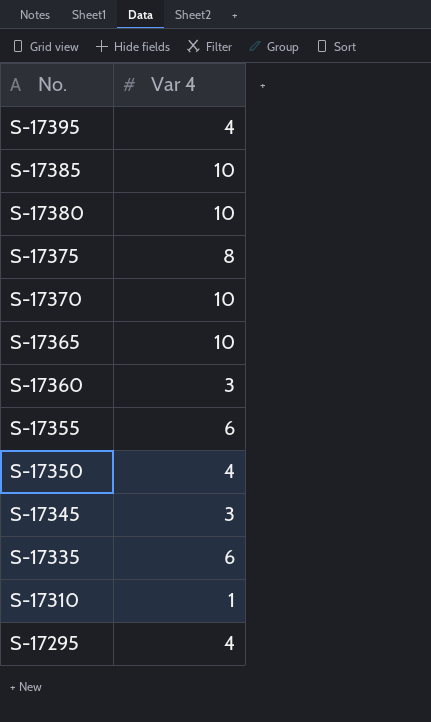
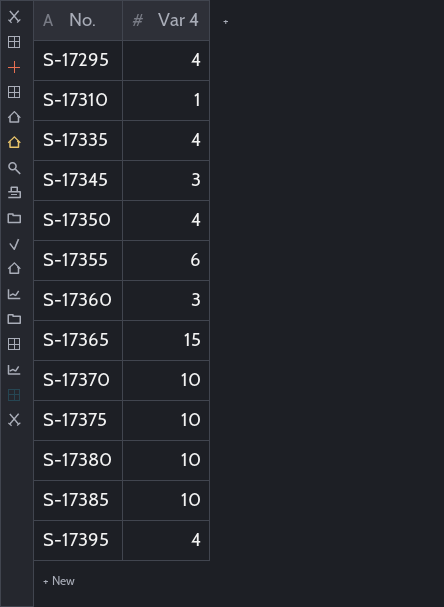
row order: No. descending -> No. ascending
S-17335 | Var 4: 6 -> 4
S-17365 | Var 4: 10 -> 15
S-17375 | Var 4: 8 -> 10

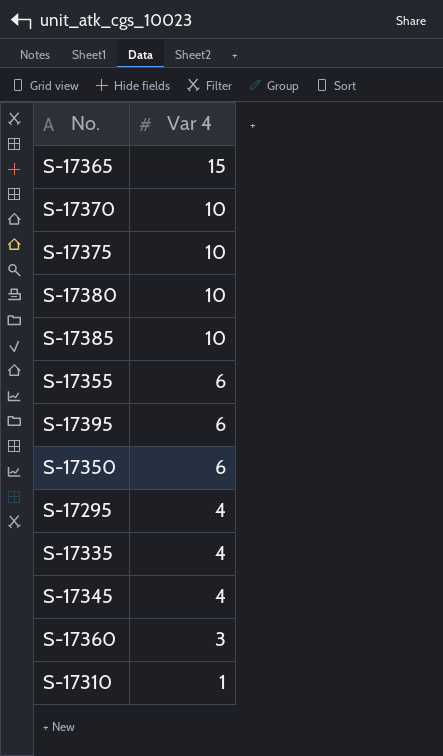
row order: No. ascending -> Var 4 descending
S-17395 | Var 4: 4 -> 6
S-17350 | Var 4: 4 -> 6
S-17345 | Var 4: 3 -> 4

